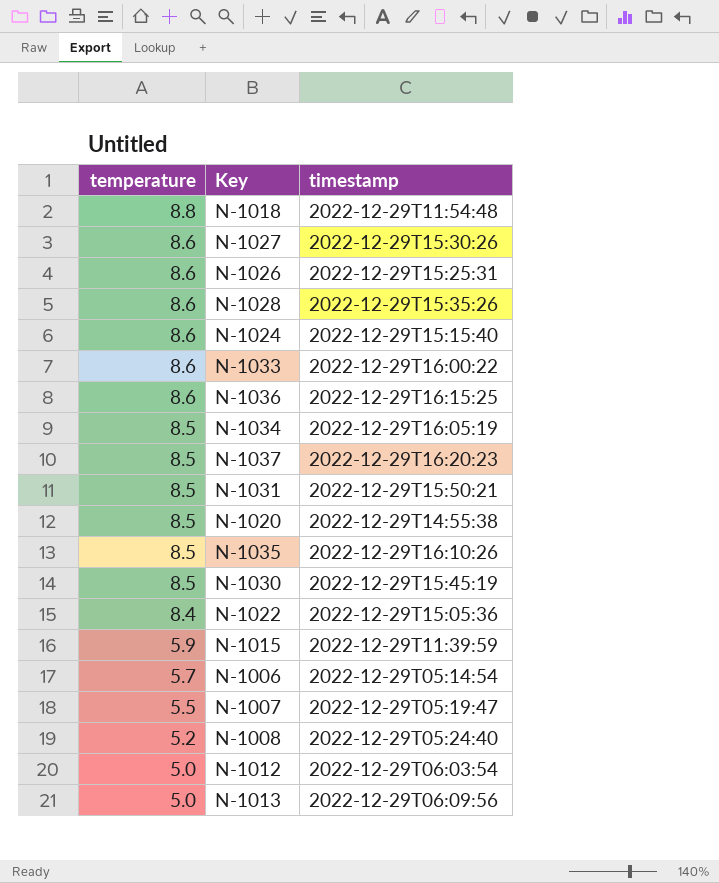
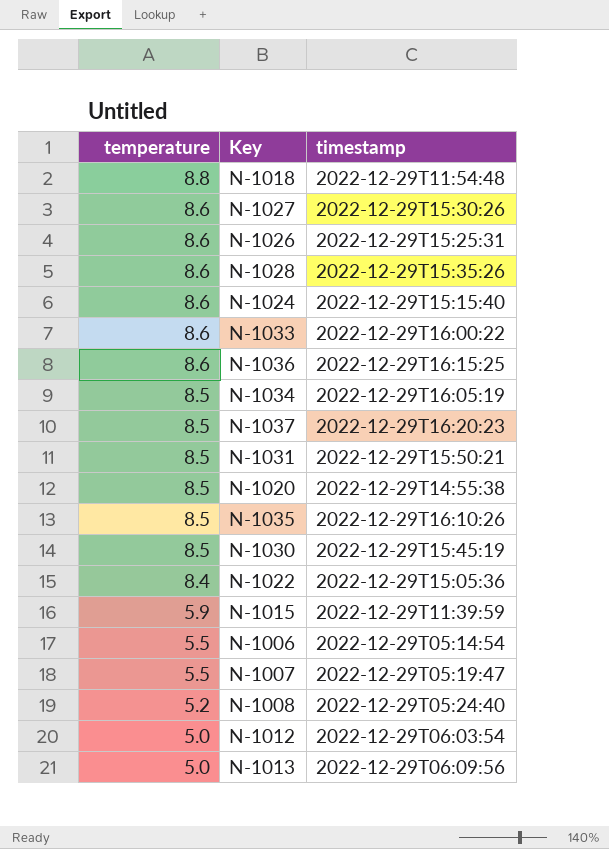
N-1006 | temperature: 5.7 -> 5.5

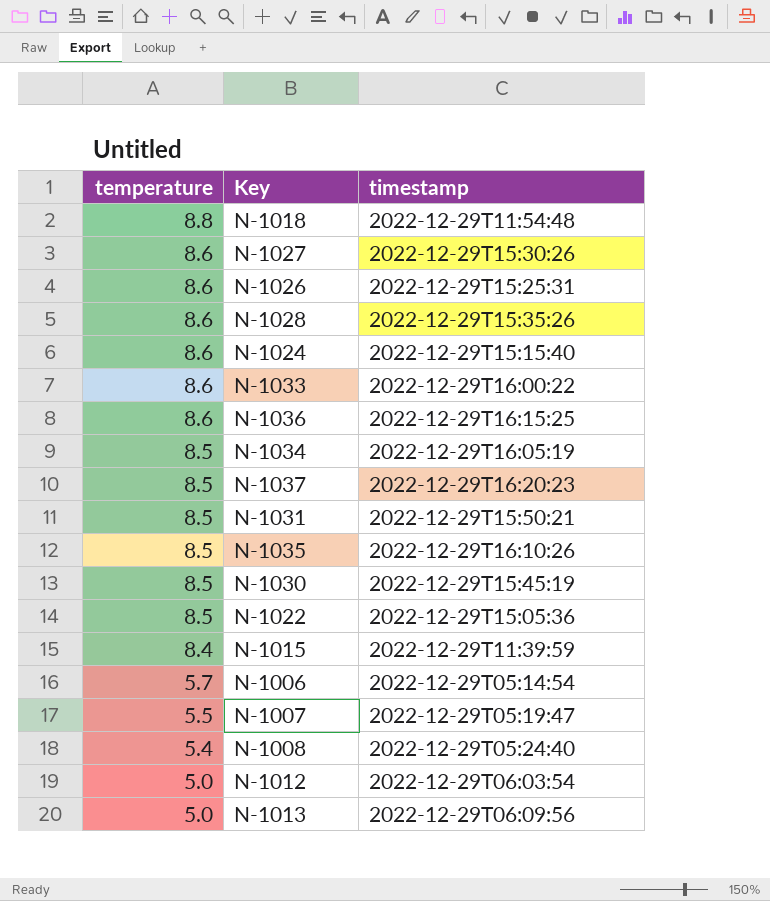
row N-1020: 8.5 | 2022-12-29T14:55:38 -> none
N-1022 | temperature: 8.4 -> 8.5
N-1015 | temperature: 5.9 -> 8.4
N-1006 | temperature: 5.5 -> 5.7
N-1008 | temperature: 5.2 -> 5.4

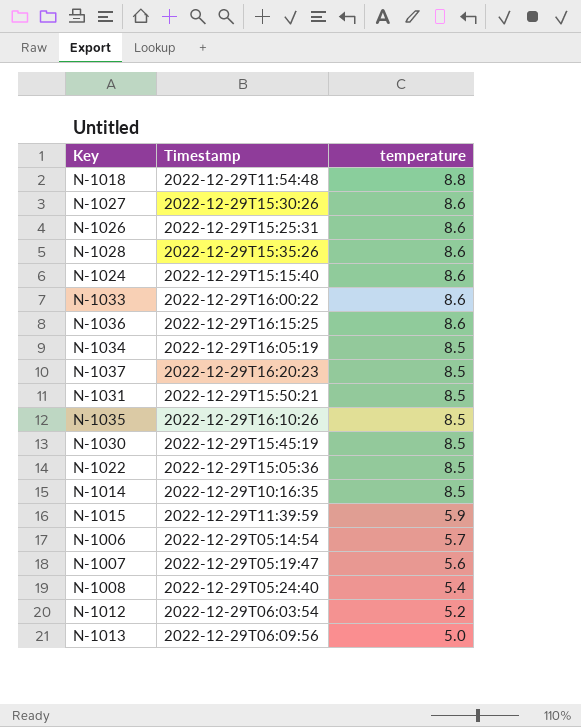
column name: timestamp -> Timestamp
column temperature | position: 1 -> 3
row N-1014: none -> 2022-12-29T10:16:35 | 8.5
N-1015 | temperature: 8.4 -> 5.9
N-1007 | temperature: 5.5 -> 5.6
N-1012 | temperature: 5.0 -> 5.2

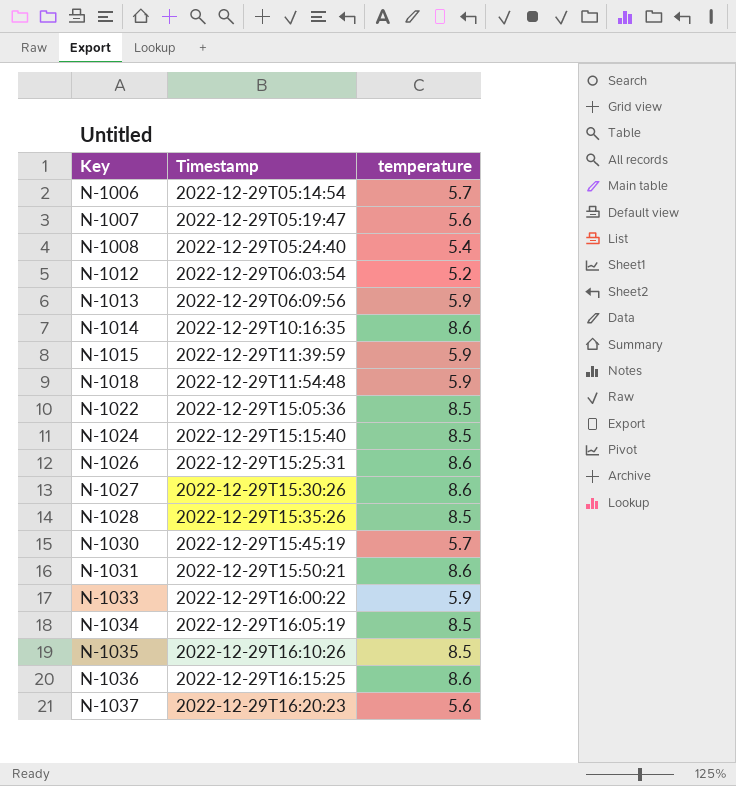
row order: temperature descending -> Key ascending
N-1013 | temperature: 5.0 -> 5.9
N-1014 | temperature: 8.5 -> 8.6
N-1018 | temperature: 8.8 -> 5.9
N-1024 | temperature: 8.6 -> 8.5
N-1028 | temperature: 8.6 -> 8.5
N-1030 | temperature: 8.5 -> 5.7
N-1031 | temperature: 8.5 -> 8.6
N-1033 | temperature: 8.6 -> 5.9
N-1037 | temperature: 8.5 -> 5.6

